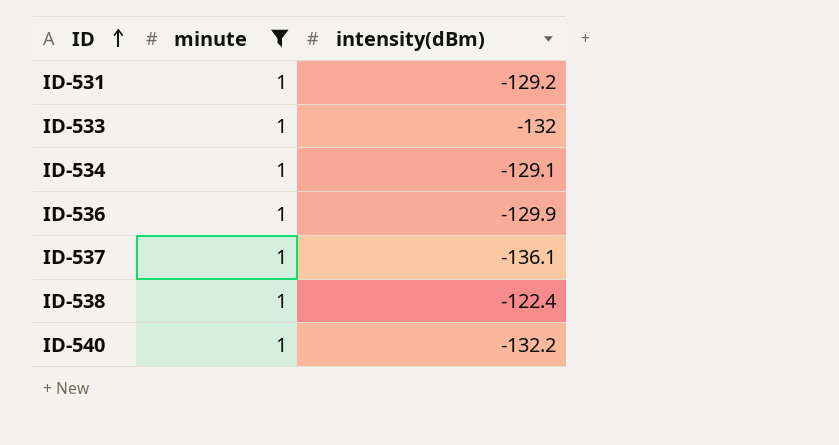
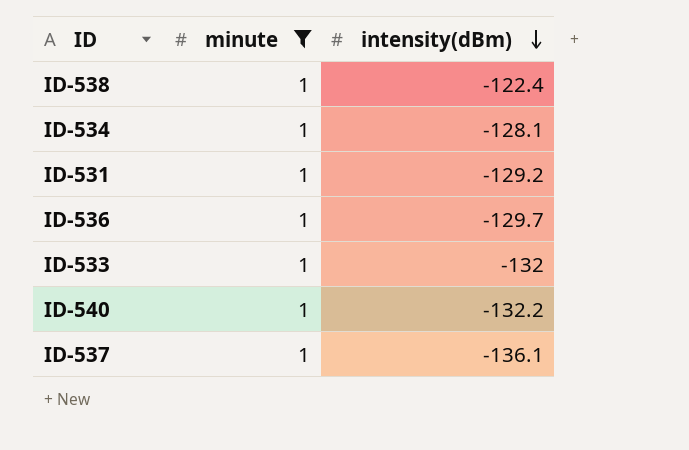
row order: ID ascending -> intensity(dBm) descending
ID-534 | intensity(dBm): -129.1 -> -128.1
ID-536 | intensity(dBm): -129.9 -> -129.7

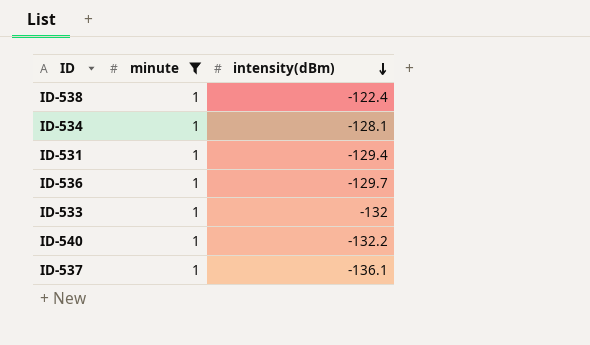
ID-531 | intensity(dBm): -129.2 -> -129.4

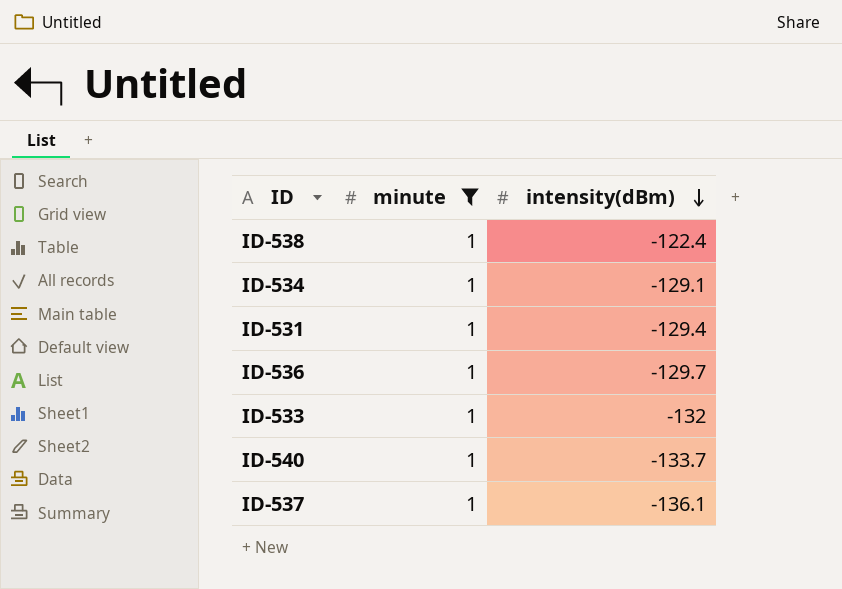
ID-534 | intensity(dBm): -128.1 -> -129.1
ID-540 | intensity(dBm): -132.2 -> -133.7

